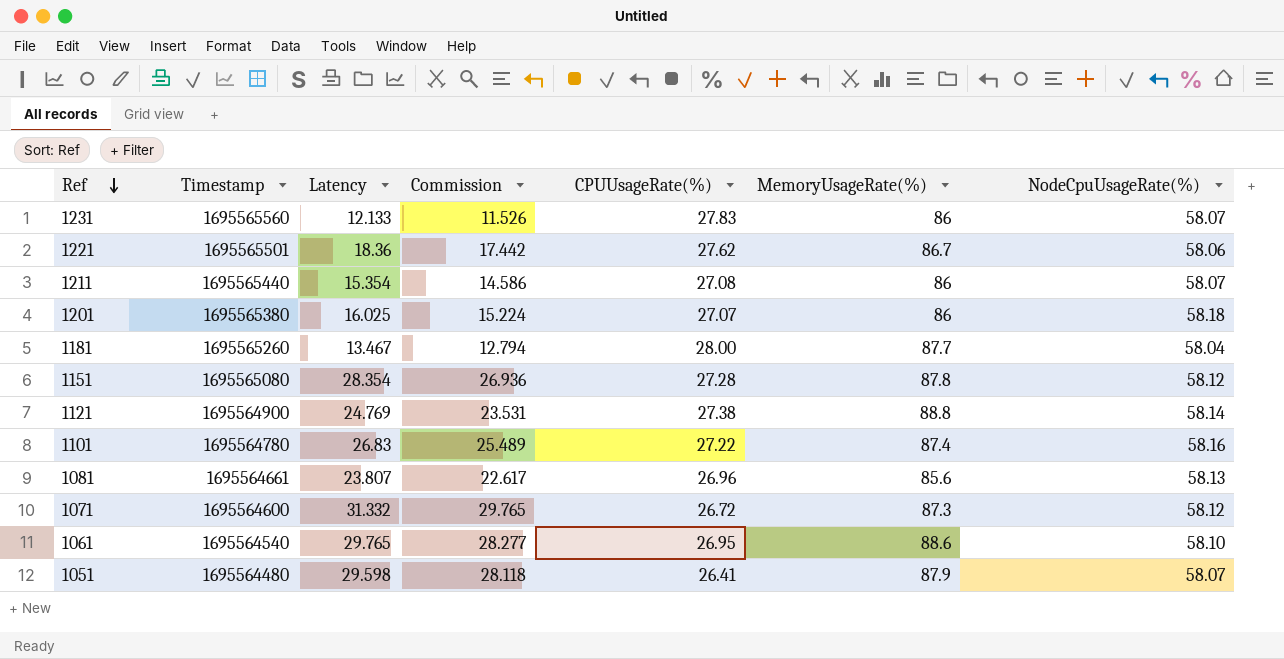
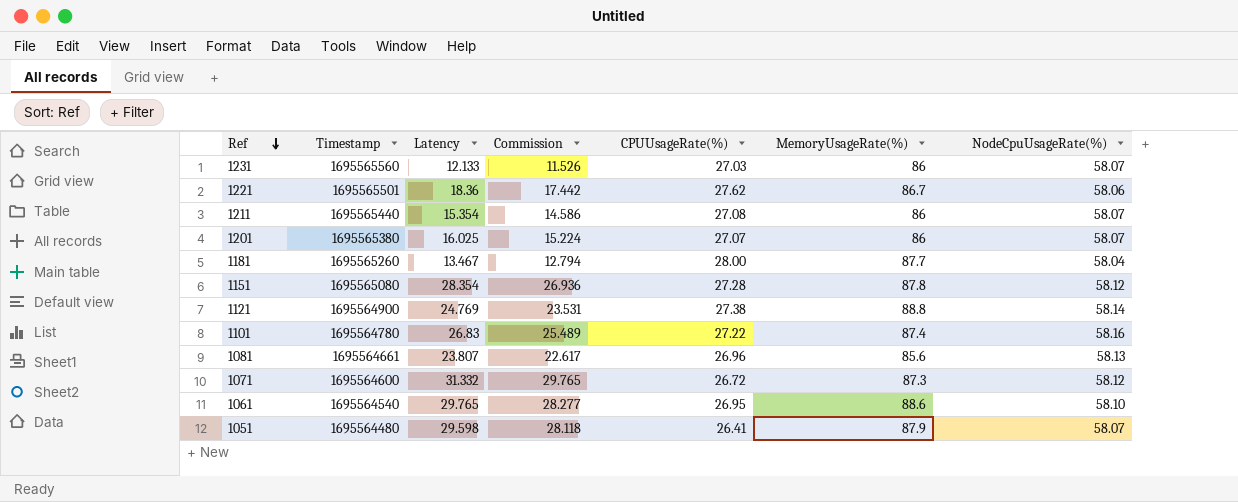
1231 | CPUUsageRate(%): 27.83 -> 27.03
1201 | NodeCpuUsageRate(%): 58.18 -> 58.07

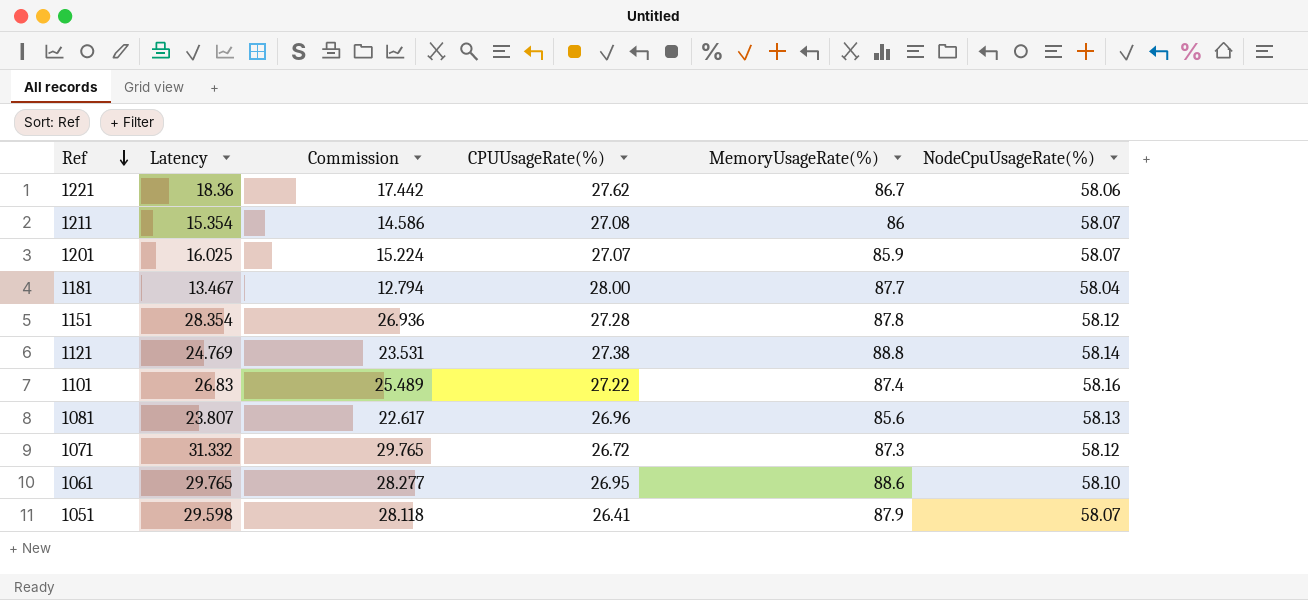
column Timestamp | position: 2 -> none
row 1231: 1695565560 | 12.133 | 11.526 | 27.03 | 86 | 58.07 -> none
1201 | MemoryUsageRate(%): 86 -> 85.9

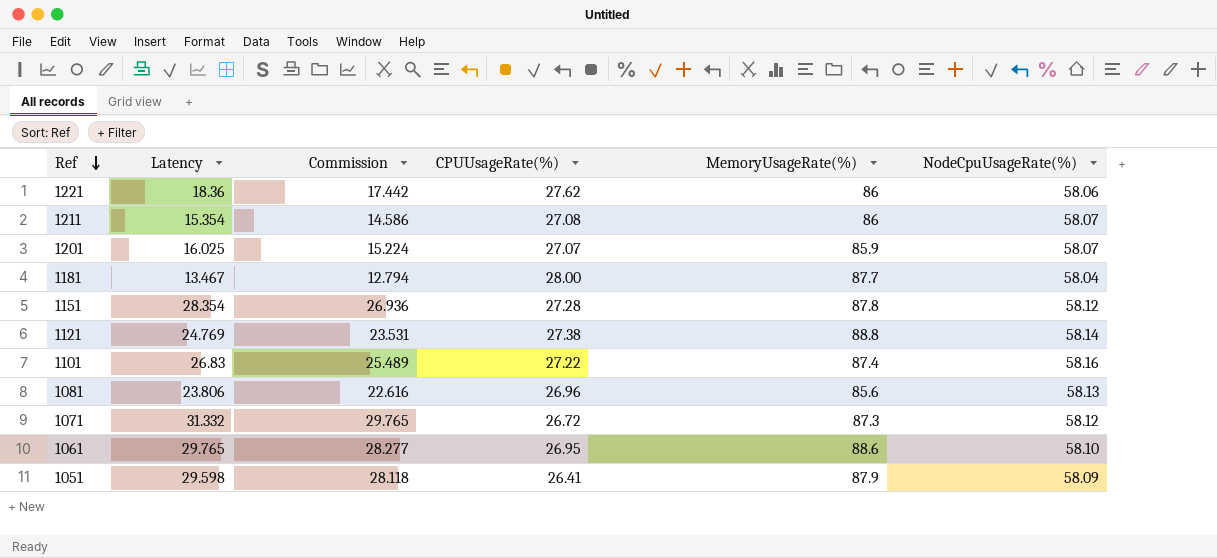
1221 | MemoryUsageRate(%): 86.7 -> 86
1081 | Latency: 23.807 -> 23.806
1081 | Commission: 22.617 -> 22.616
1051 | NodeCpuUsageRate(%): 58.07 -> 58.09

